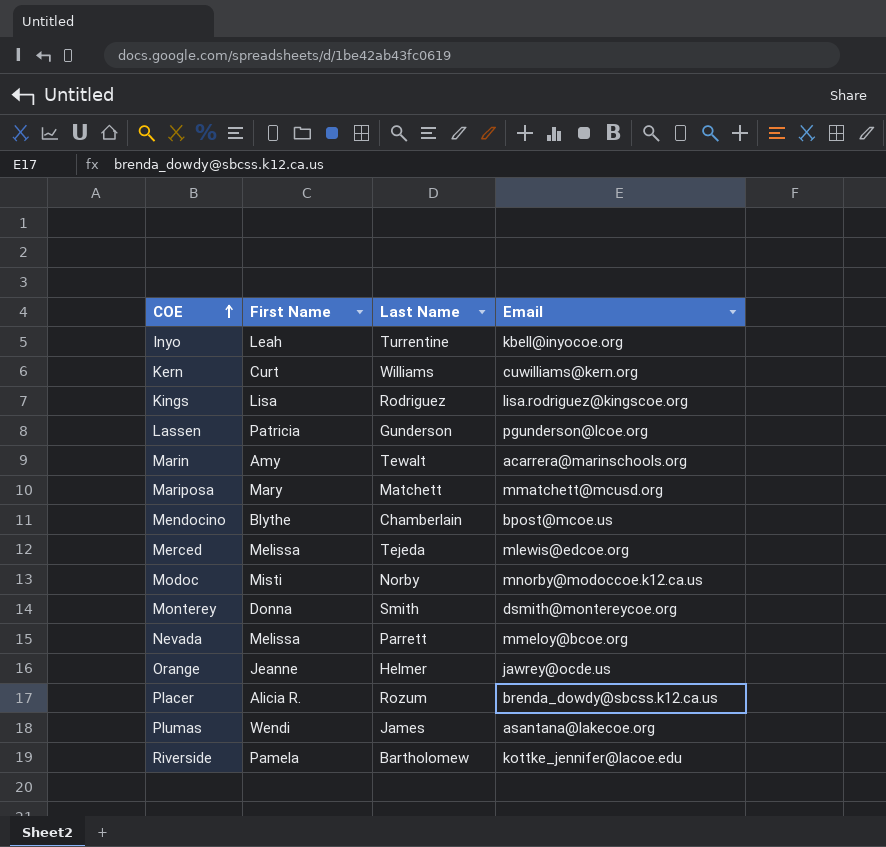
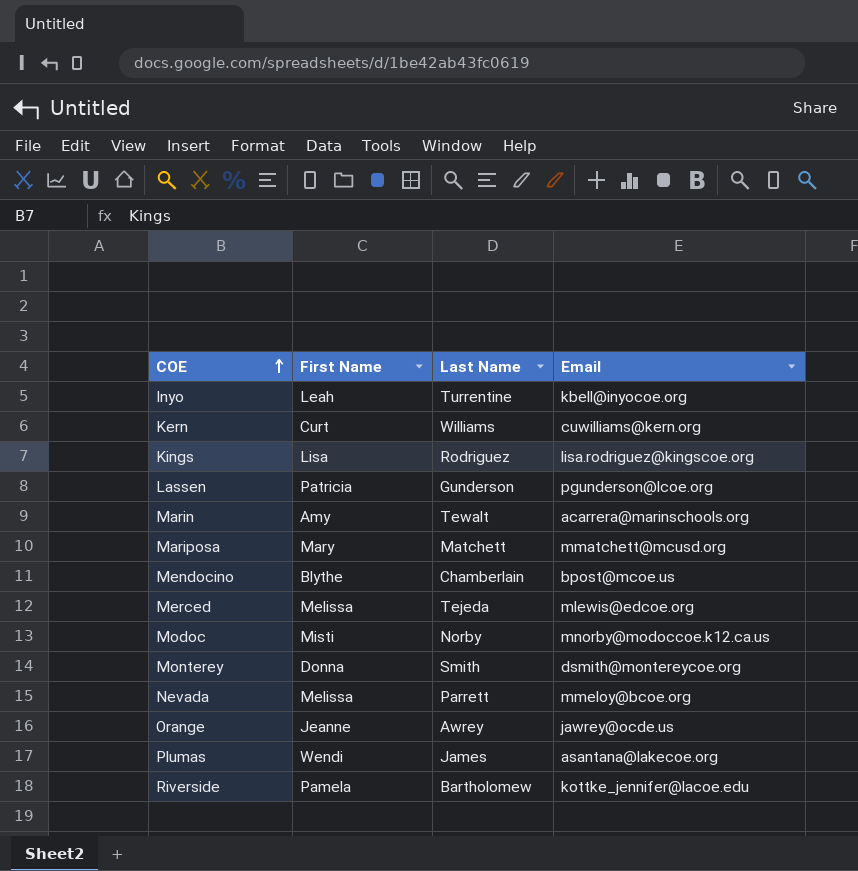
row Placer: Alicia R. | Rozum | brenda_dowdy@sbcss.k12.ca.us -> none
Orange | Last Name: Helmer -> Awrey

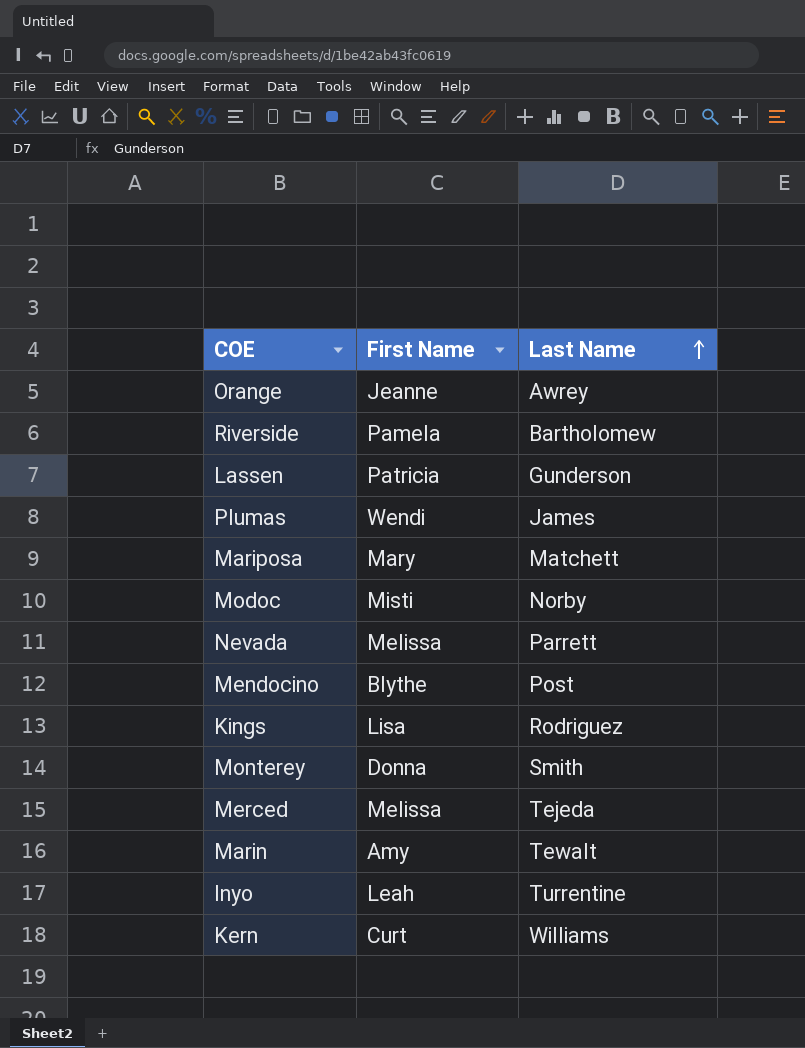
row order: COE ascending -> Last Name ascending
column Email | position: 4 -> none
Mendocino | Last Name: Chamberlain -> Post

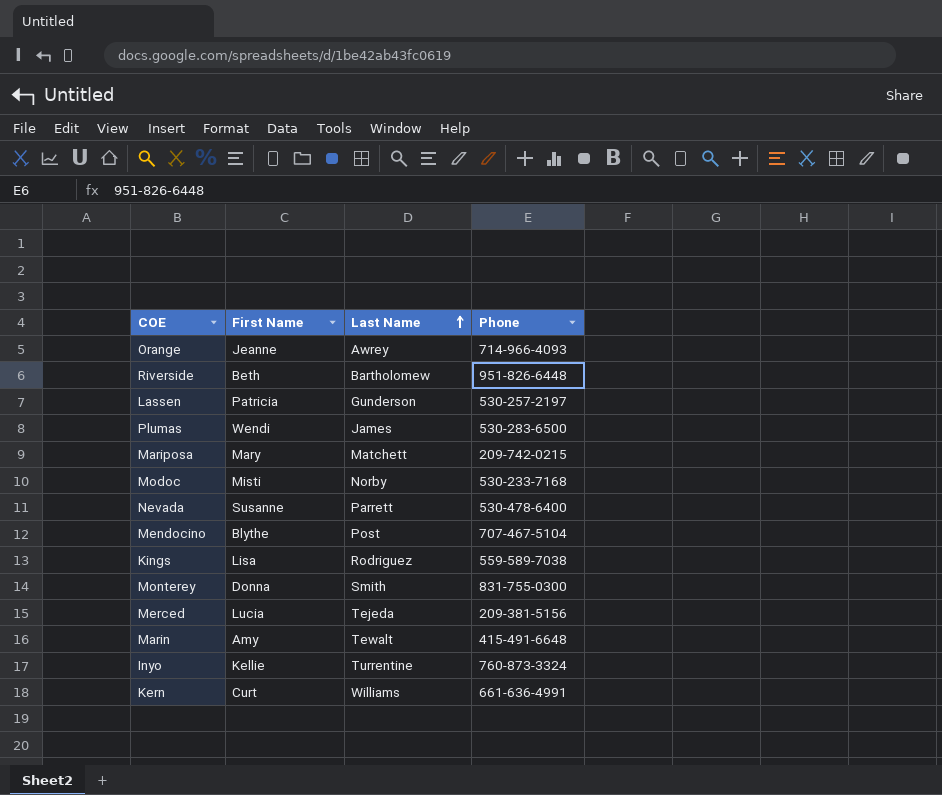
column Phone | position: none -> 4
Riverside | First Name: Pamela -> Beth
Nevada | First Name: Melissa -> Susanne
Merced | First Name: Melissa -> Lucia
Inyo | First Name: Leah -> Kellie

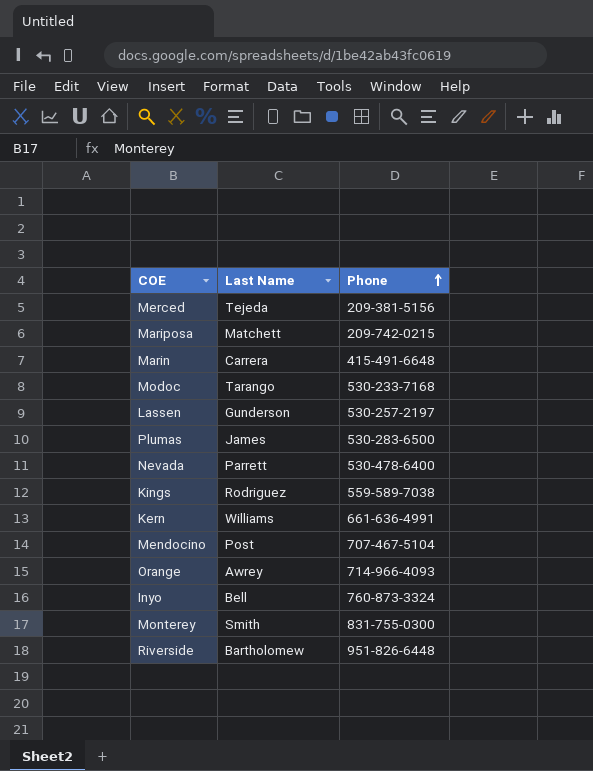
row order: Last Name ascending -> Phone ascending
column First Name | position: 2 -> none
Marin | Last Name: Tewalt -> Carrera
Modoc | Last Name: Norby -> Tarango
Inyo | Last Name: Turrentine -> Bell

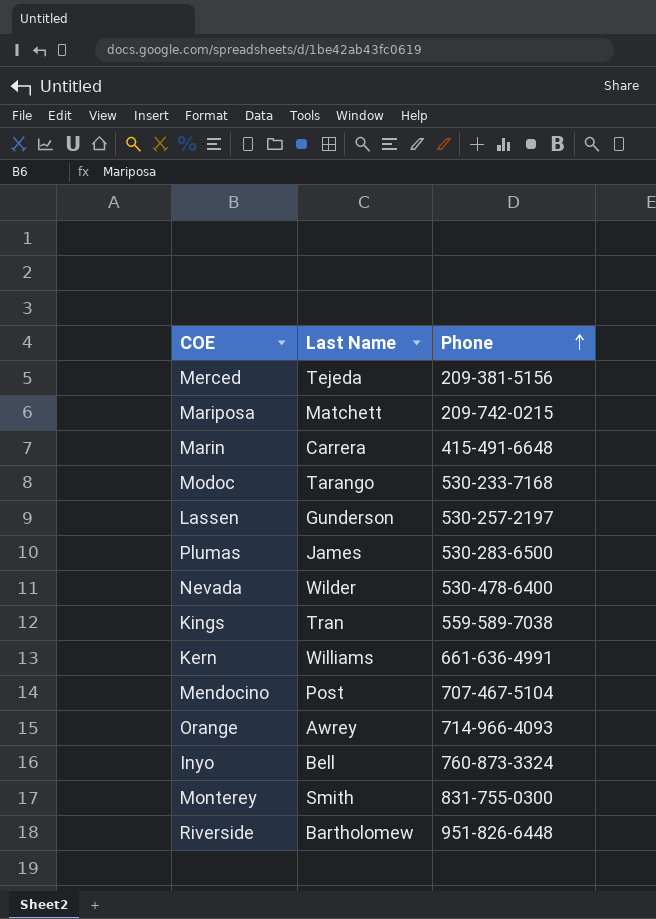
Nevada | Last Name: Parrett -> Wilder
Kings | Last Name: Rodriguez -> Tran

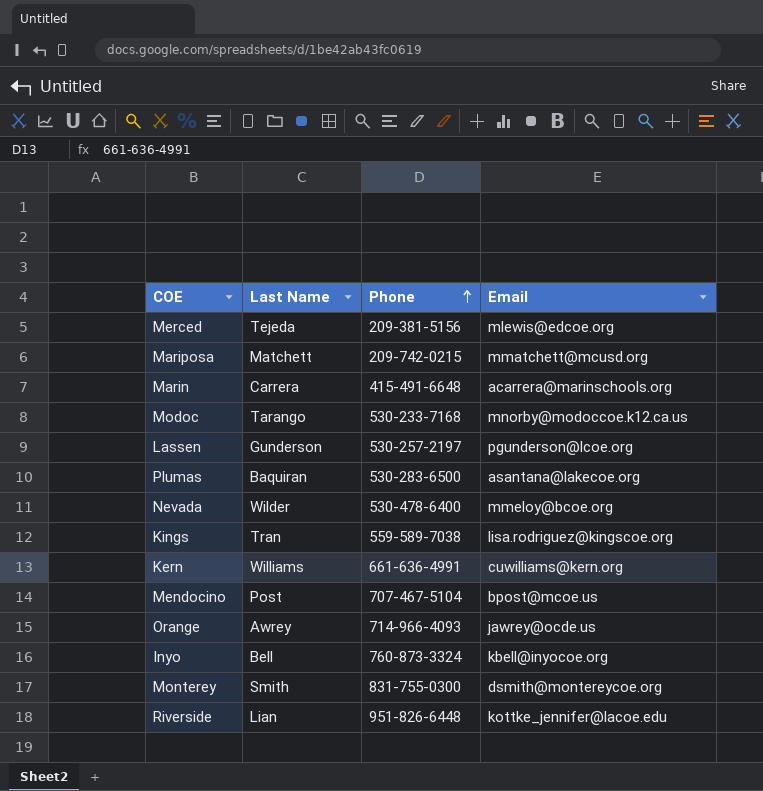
column Email | position: none -> 4
Plumas | Last Name: James -> Baquiran
Riverside | Last Name: Bartholomew -> Lian

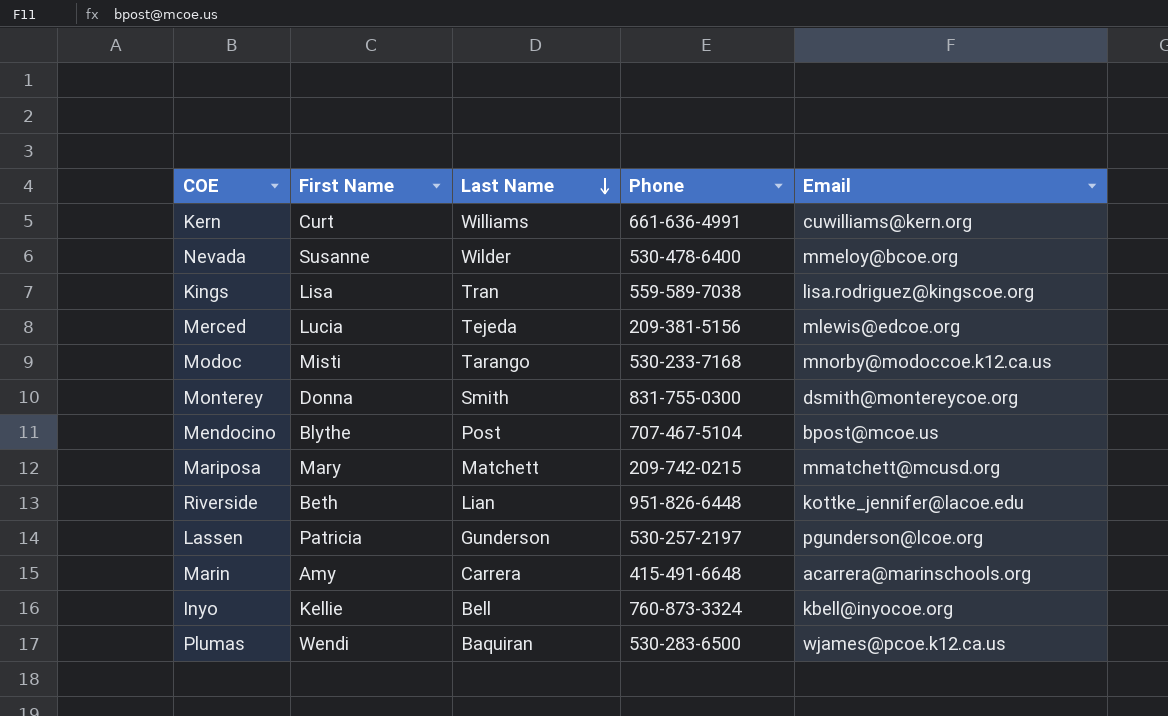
row order: Phone ascending -> Last Name descending
column First Name | position: none -> 2
row Orange: Awrey | 714-966-4093 | jawrey@ocde.us -> none
Plumas | Email: asantana@lakecoe.org -> wjames@pcoe.k12.ca.us

